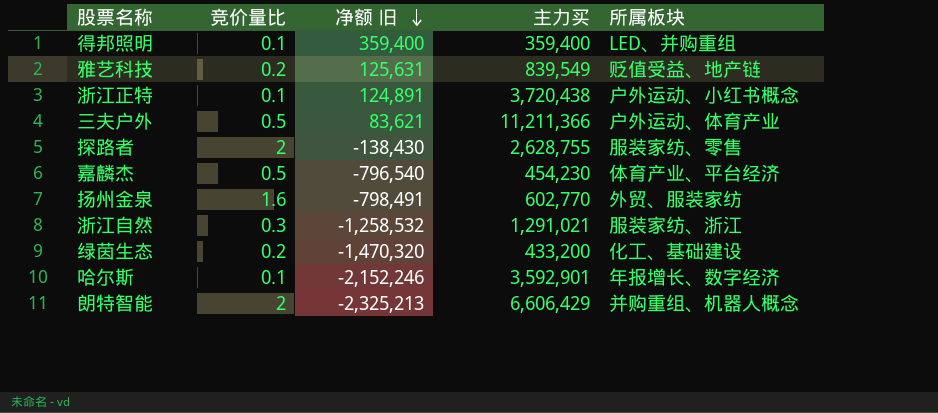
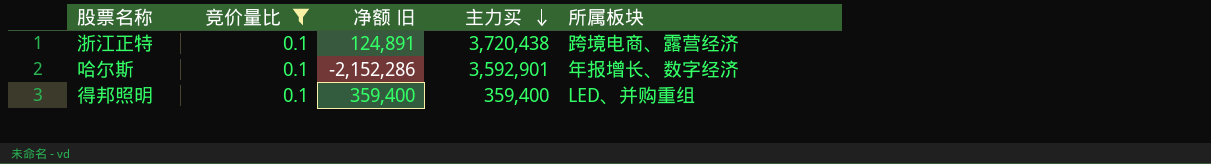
filter: none -> 竞价量比 = 0.1
row order: 净额 旧 descending -> 主力买 descending
浙江正特 | 所属板块: 户外运动、小红书概念 -> 跨境电商、露营经济
哈尔斯 | 净额 旧: -2,152,246 -> -2,152,286

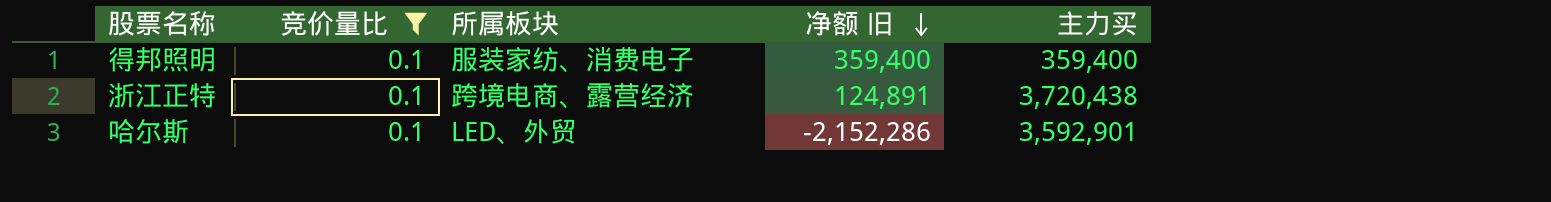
row order: 主力买 descending -> 净额 旧 descending
column 所属板块 | position: 5 -> 3
得邦照明 | 所属板块: LED、并购重组 -> 服装家纺、消费电子
哈尔斯 | 所属板块: 年报增长、数字经济 -> LED、外贸

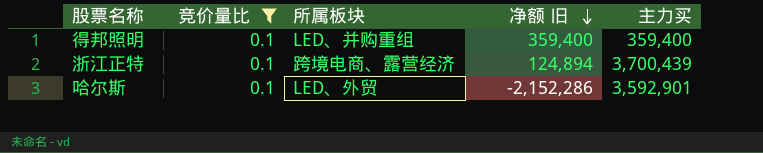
得邦照明 | 所属板块: 服装家纺、消费电子 -> LED、并购重组
浙江正特 | 净额 旧: 124,891 -> 124,894
浙江正特 | 主力买: 3,720,438 -> 3,700,439

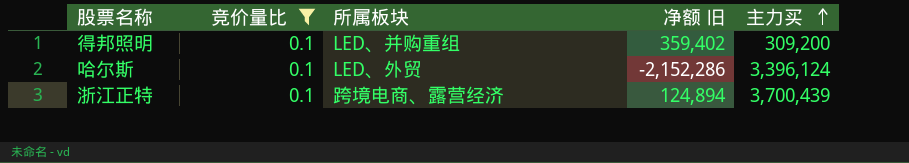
row order: 净额 旧 descending -> 主力买 ascending
得邦照明 | 净额 旧: 359,400 -> 359,402
得邦照明 | 主力买: 359,400 -> 309,200
哈尔斯 | 主力买: 3,592,901 -> 3,396,124

